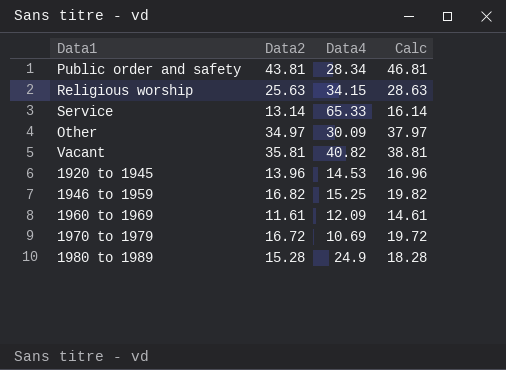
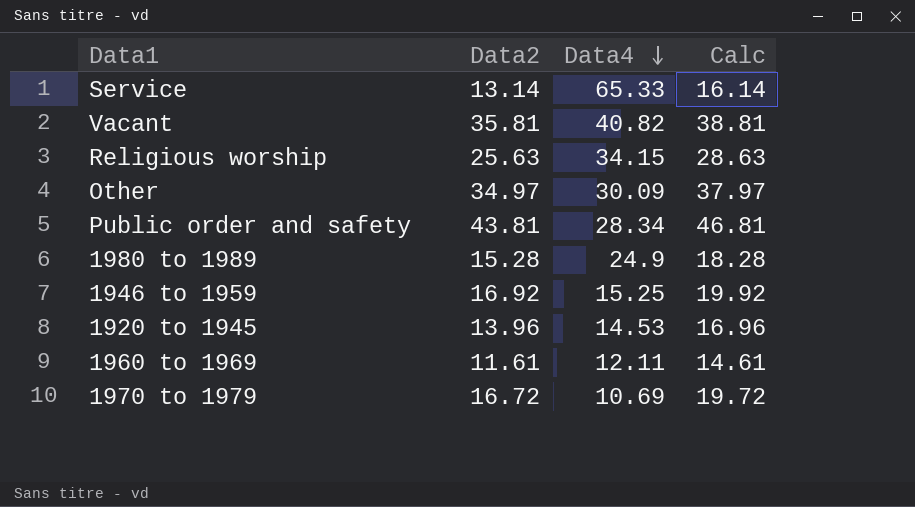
row order: none -> Data4 descending
1946 to 1959 | Data2: 16.82 -> 16.92
1946 to 1959 | Calc: 19.82 -> 19.92
1960 to 1969 | Data4: 12.09 -> 12.11

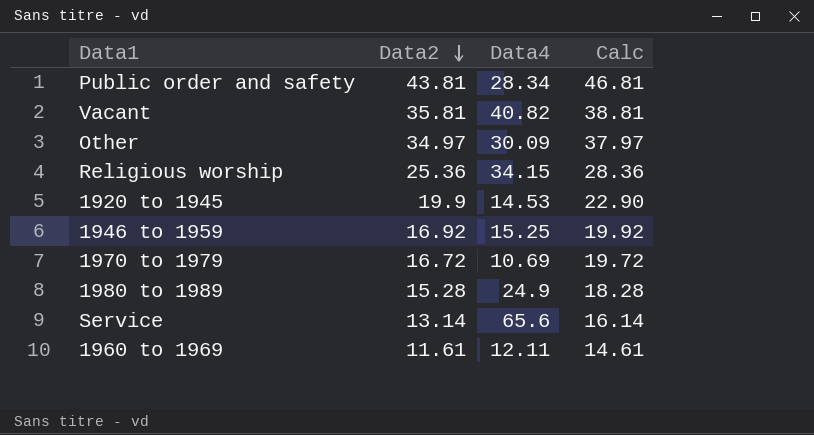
row order: Data4 descending -> Data2 descending
Religious worship | Data2: 25.63 -> 25.36
Religious worship | Calc: 28.63 -> 28.36
1920 to 1945 | Data2: 13.96 -> 19.9
1920 to 1945 | Calc: 16.96 -> 22.90
Service | Data4: 65.33 -> 65.6

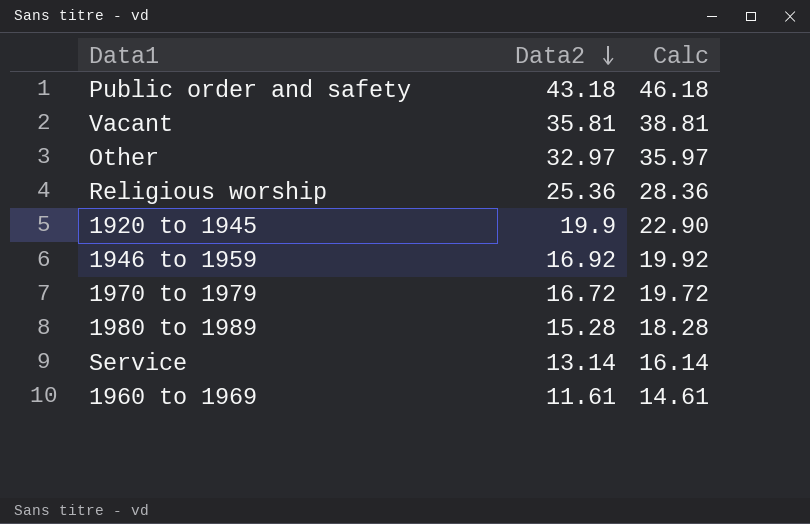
column Data4 | position: 3 -> none
Public order and safety | Data2: 43.81 -> 43.18
Public order and safety | Calc: 46.81 -> 46.18
Other | Data2: 34.97 -> 32.97
Other | Calc: 37.97 -> 35.97

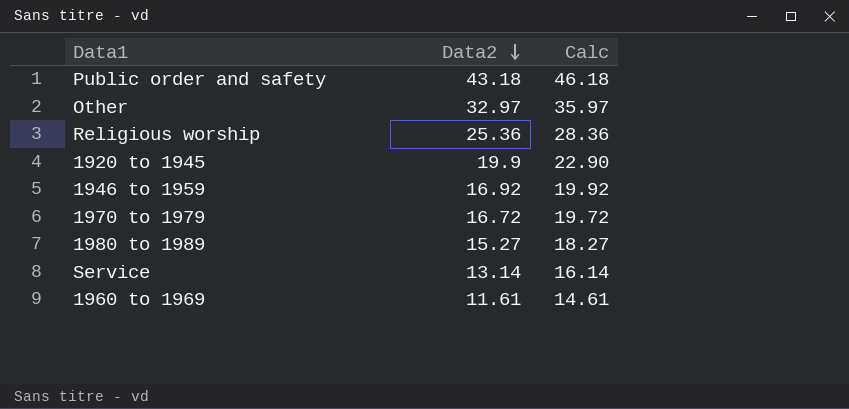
row Vacant: 35.81 | 38.81 -> none
1980 to 1989 | Data2: 15.28 -> 15.27
1980 to 1989 | Calc: 18.28 -> 18.27

